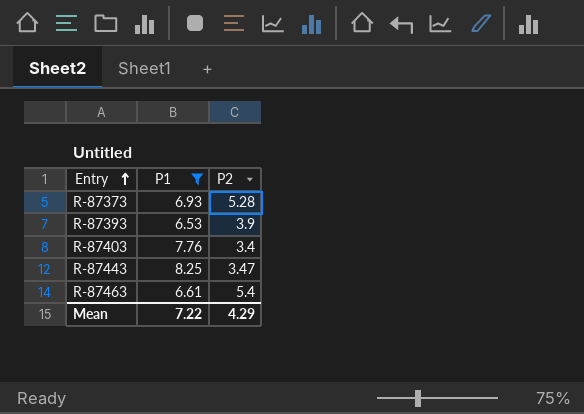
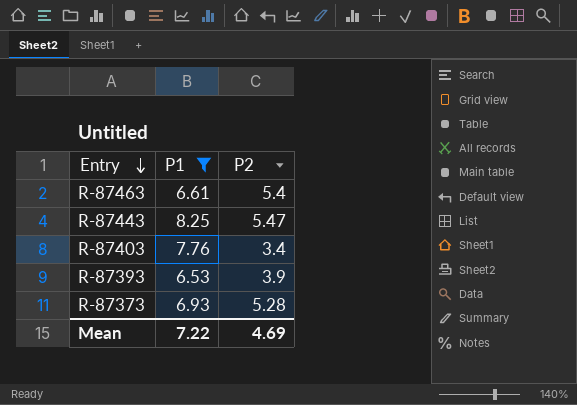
row order: Entry ascending -> Entry descending
R-87443 | P2: 3.47 -> 5.47
Mean | P2: 4.29 -> 4.69

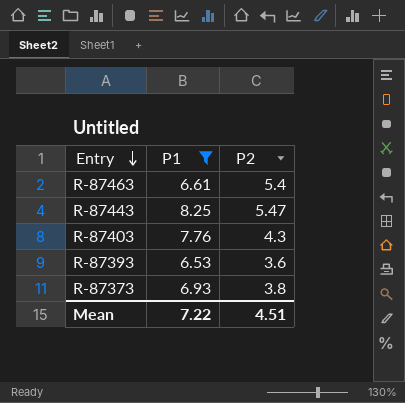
R-87403 | P2: 3.4 -> 4.3
R-87393 | P2: 3.9 -> 3.6
R-87373 | P2: 5.28 -> 3.8
Mean | P2: 4.69 -> 4.51

